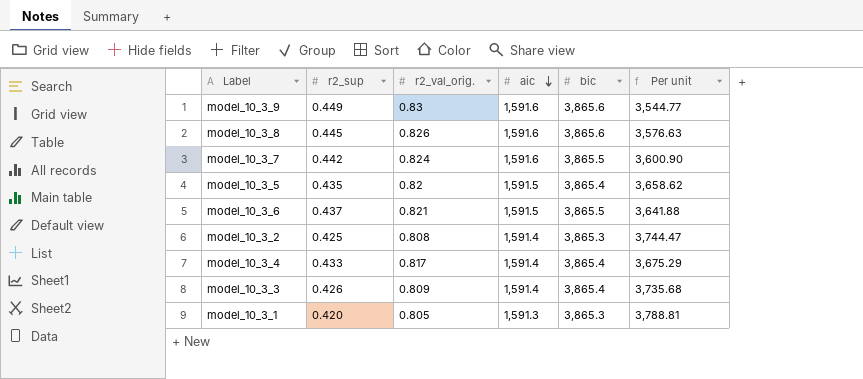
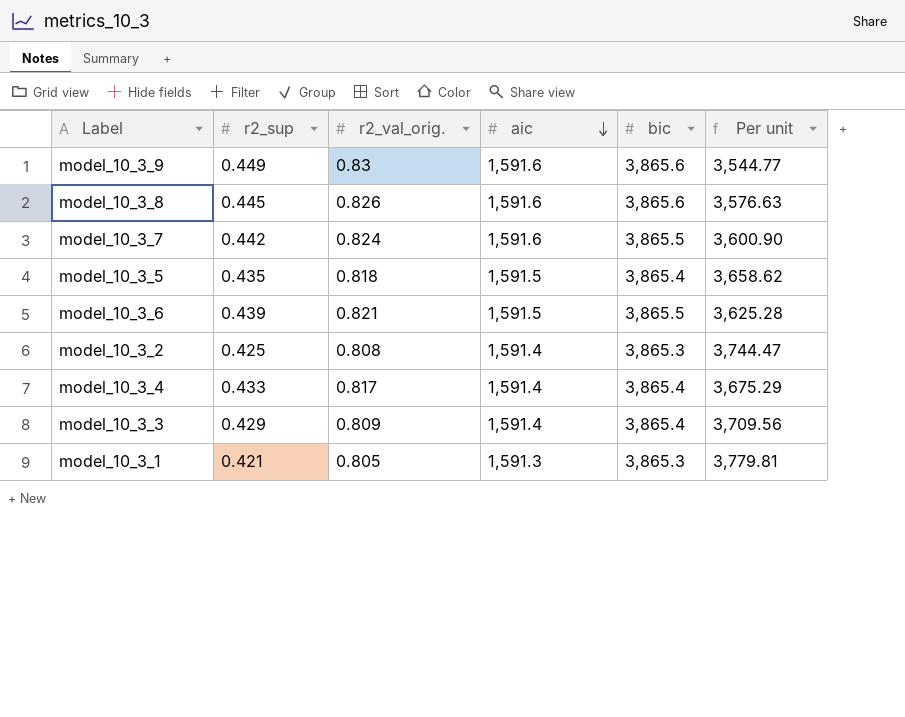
model_10_3_5 | r2_val_orig.: 0.82 -> 0.818
model_10_3_6 | r2_sup: 0.437 -> 0.439
model_10_3_6 | Per unit: 3,641.88 -> 3,625.28
model_10_3_3 | r2_sup: 0.426 -> 0.429
model_10_3_3 | Per unit: 3,735.68 -> 3,709.56
model_10_3_1 | r2_sup: 0.420 -> 0.421
model_10_3_1 | Per unit: 3,788.81 -> 3,779.81

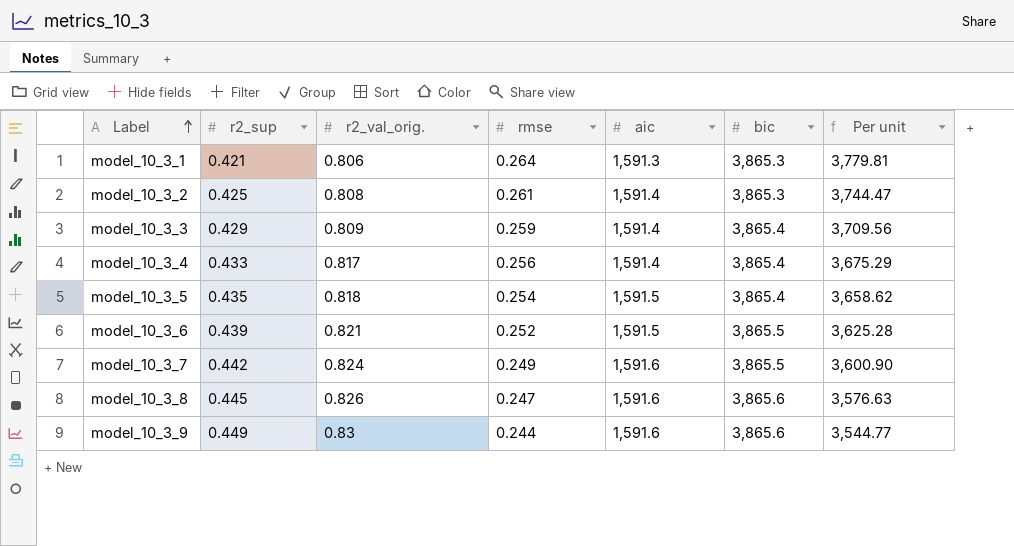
row order: aic descending -> Label ascending
column rmse | position: none -> 4
model_10_3_1 | r2_val_orig.: 0.805 -> 0.806

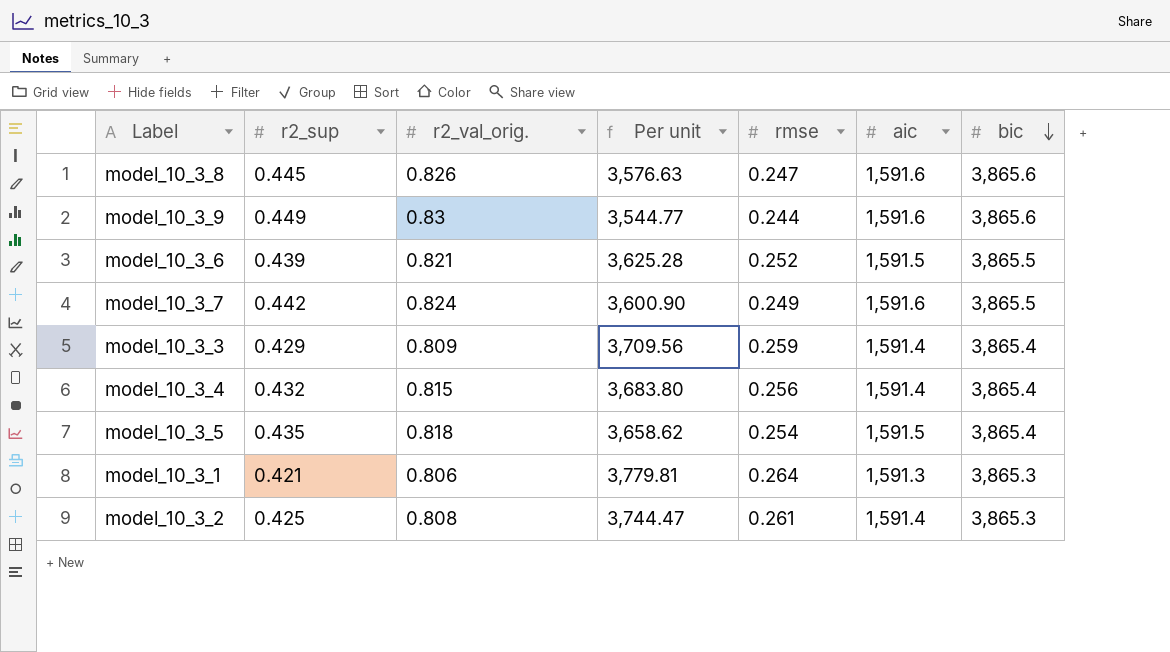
row order: Label ascending -> bic descending
column Per unit | position: 7 -> 4
model_10_3_4 | r2_sup: 0.433 -> 0.432
model_10_3_4 | r2_val_orig.: 0.817 -> 0.815
model_10_3_4 | Per unit: 3,675.29 -> 3,683.80

